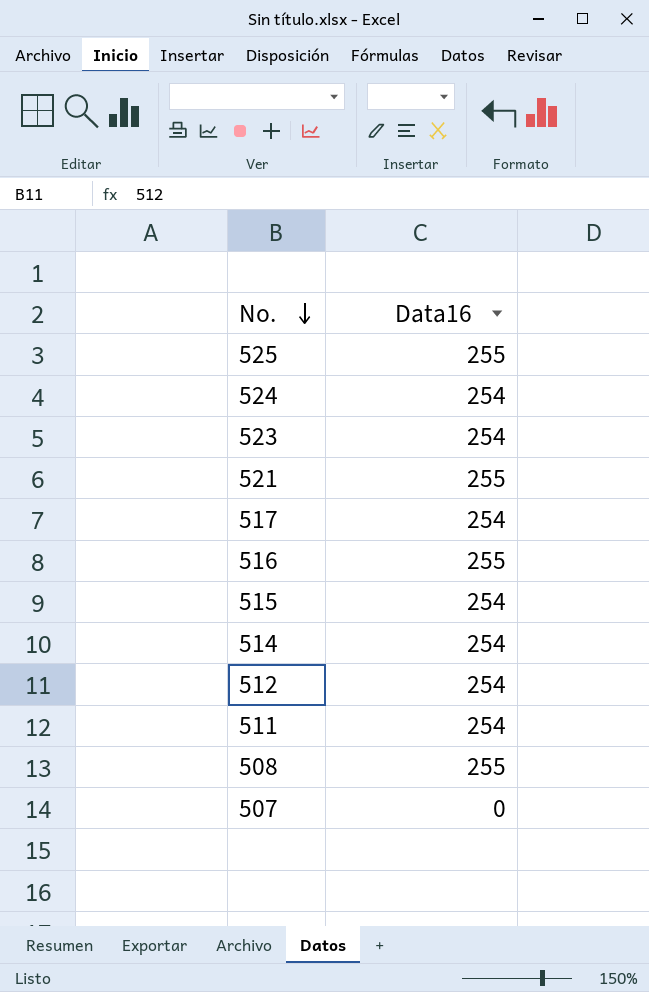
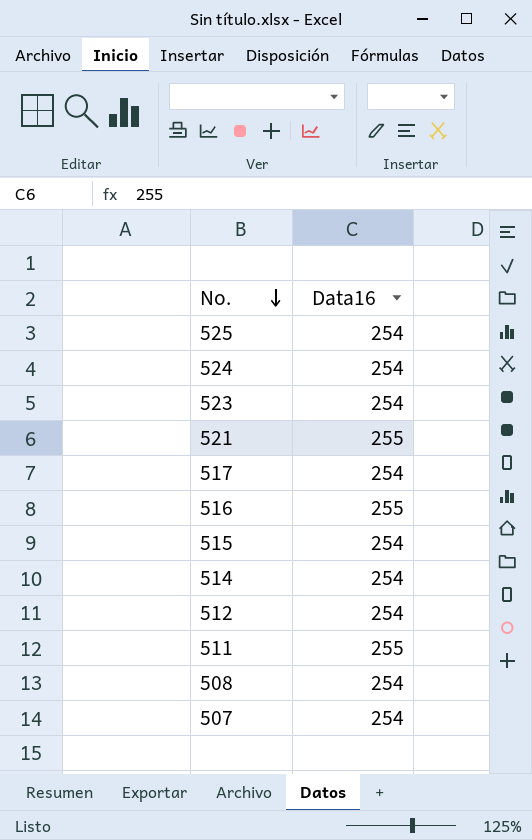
525 | Data16: 255 -> 254
511 | Data16: 254 -> 255
508 | Data16: 255 -> 254
507 | Data16: 0 -> 254

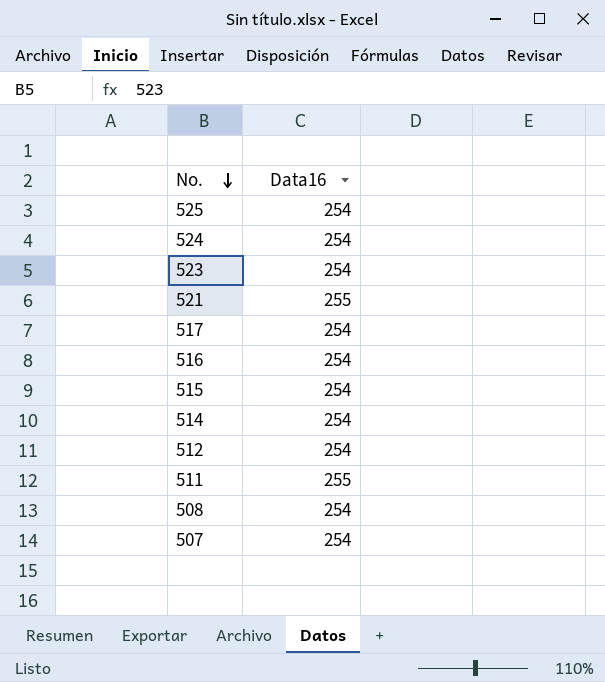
516 | Data16: 255 -> 254

